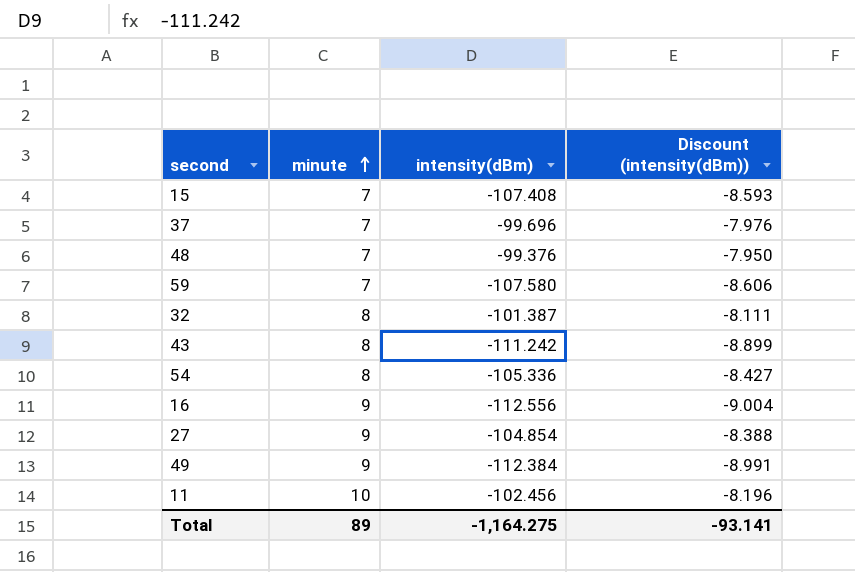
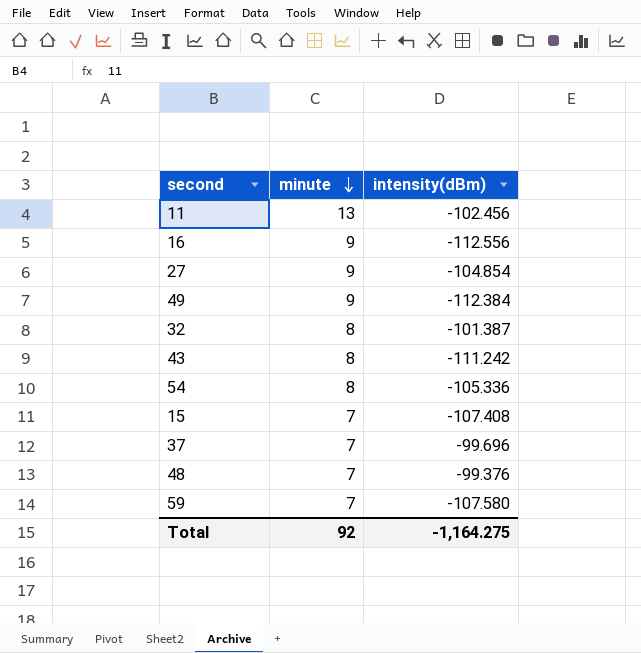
row order: minute ascending -> minute descending
column Discount (intensity(dBm)) | formula: [intensity(dBm)] * 0.08 -> none
11 | minute: 10 -> 13
Total | minute: 89 -> 92

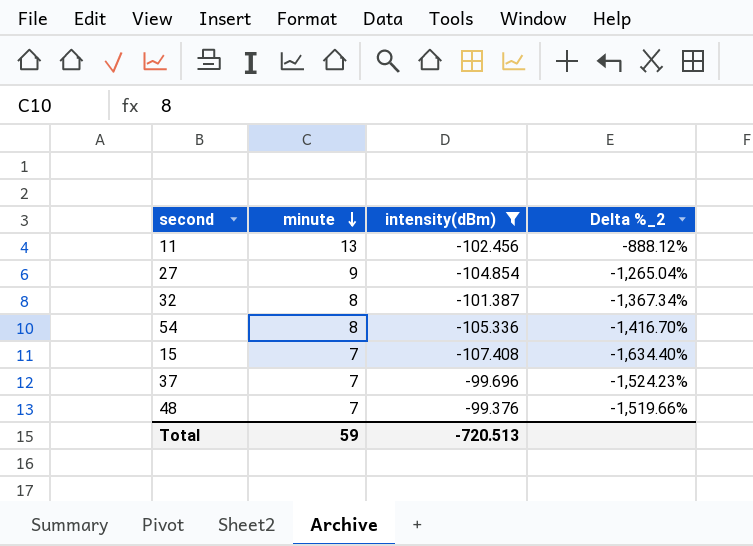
filter: none -> intensity(dBm) >= -107.408
column Delta %_2 | formula: none -> ([intensity(dBm)] - [minute]) / [minute]
Total | minute: 92 -> 59
Total | intensity(dBm): -1,164.275 -> -720.513

